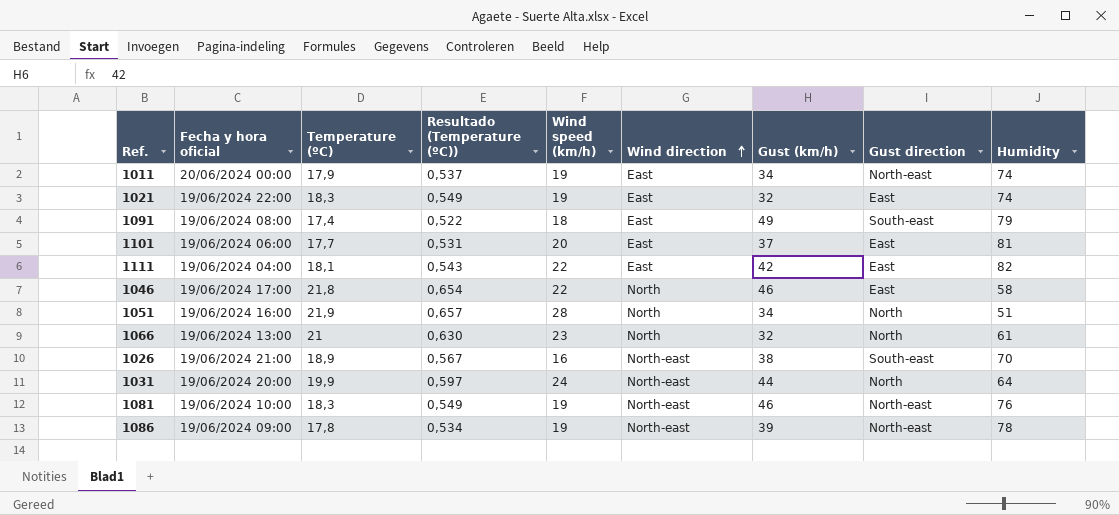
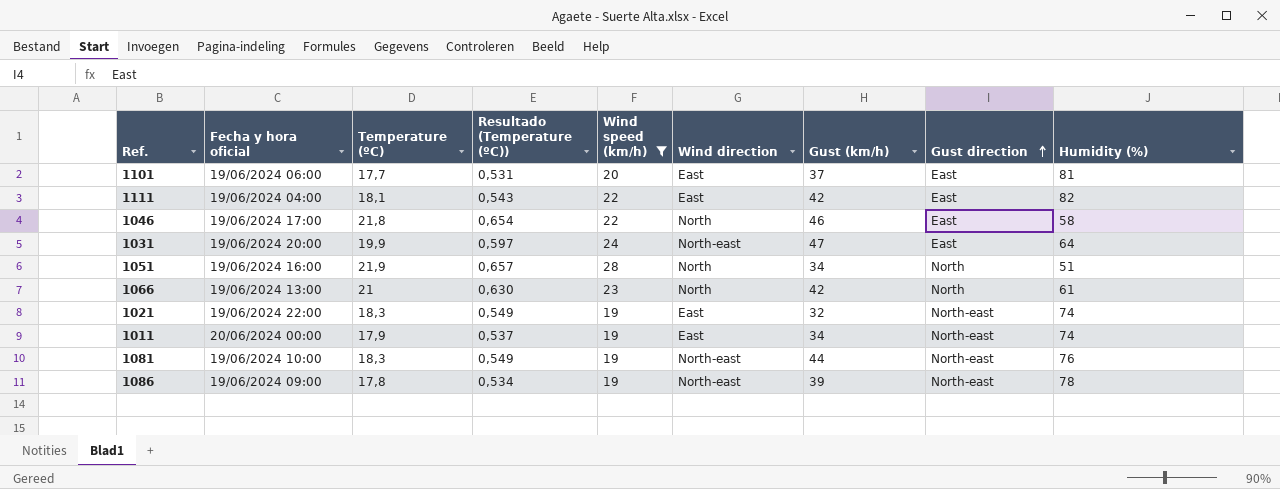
filter: none -> Wind speed (km/h) >= 19
row order: Wind direction ascending -> Gust direction ascending
column name: Humidity -> Humidity (%)
1031 | Gust (km/h): 44 -> 47
1031 | Gust direction: North -> East
1066 | Gust (km/h): 32 -> 42
1021 | Gust direction: East -> North-east
1081 | Gust (km/h): 46 -> 44

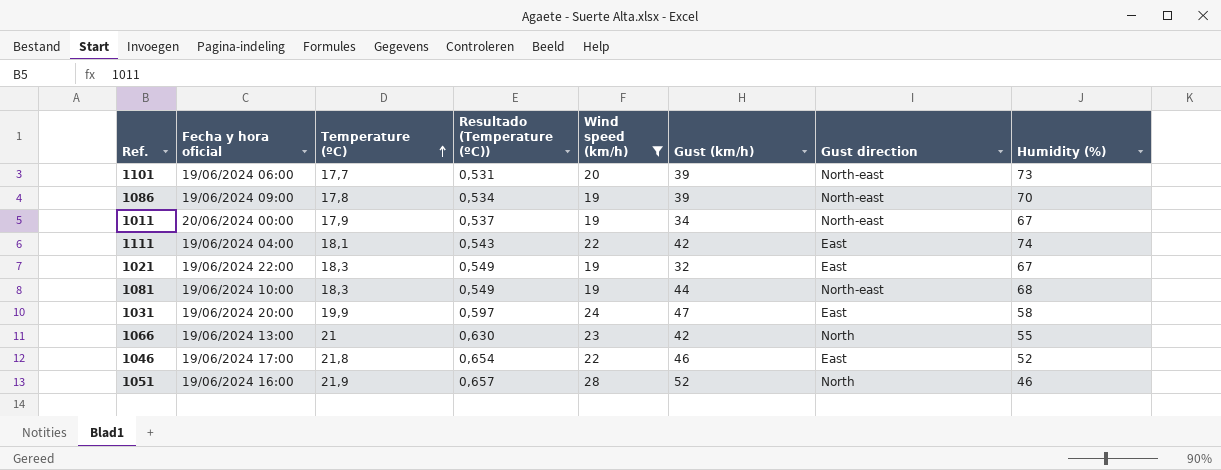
row order: Gust direction ascending -> Temperature (ºC) ascending
column Wind direction | position: 6 -> none
1101 | Gust (km/h): 37 -> 39
1101 | Gust direction: East -> North-east
1101 | Humidity (%): 81 -> 73
1086 | Humidity (%): 78 -> 70
1011 | Humidity (%): 74 -> 67
1111 | Humidity (%): 82 -> 74
1021 | Gust direction: North-east -> East
1021 | Humidity (%): 74 -> 67
1081 | Humidity (%): 76 -> 68
1031 | Humidity (%): 64 -> 58
1066 | Humidity (%): 61 -> 55
1046 | Humidity (%): 58 -> 52
1051 | Gust (km/h): 34 -> 52
1051 | Humidity (%): 51 -> 46

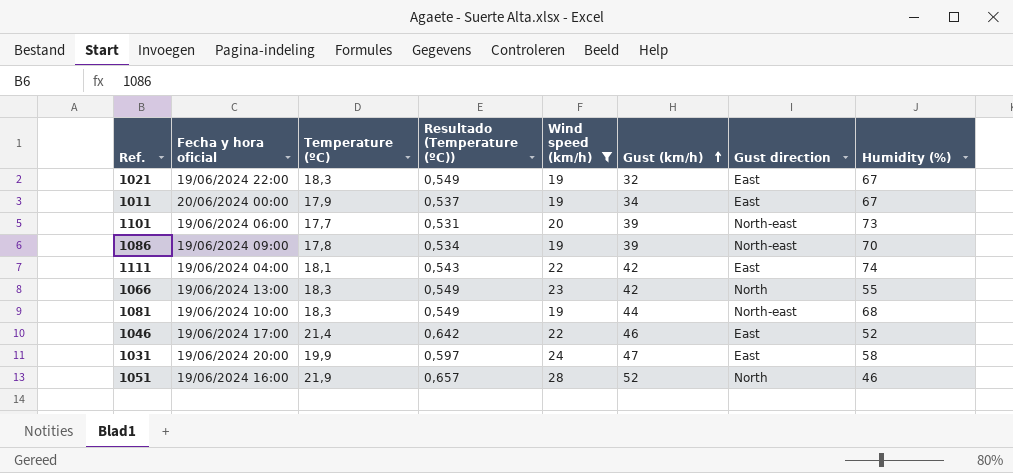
row order: Temperature (ºC) ascending -> Gust (km/h) ascending
1011 | Gust direction: North-east -> East
1066 | Temperature (ºC): 21 -> 18,3
1066 | Resultado (Temperature (ºC)): 0,630 -> 0,549
1046 | Temperature (ºC): 21,8 -> 21,4
1046 | Resultado (Temperature (ºC)): 0,654 -> 0,642

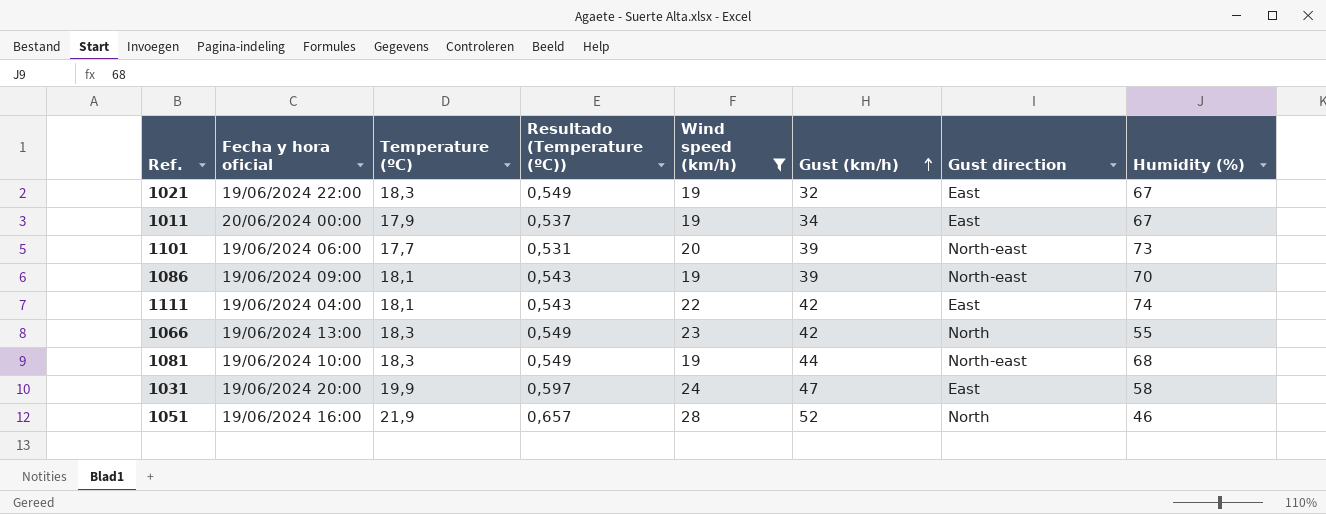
row 1046: 19/06/2024 17:00 | 21,4 | 0,642 | 22 | 46 | East | 52 -> none
1086 | Temperature (ºC): 17,8 -> 18,1
1086 | Resultado (Temperature (ºC)): 0,534 -> 0,543

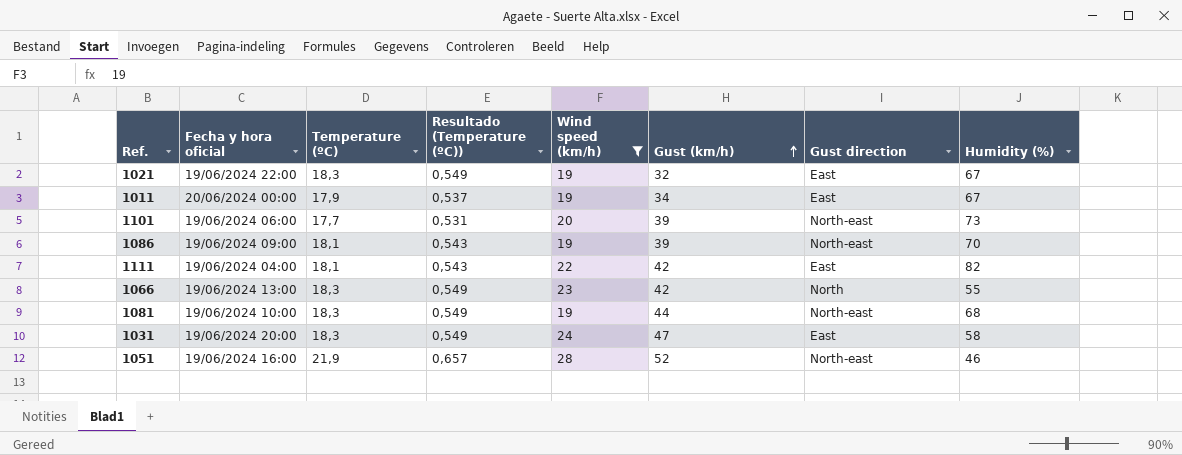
1111 | Humidity (%): 74 -> 82
1031 | Temperature (ºC): 19,9 -> 18,3
1031 | Resultado (Temperature (ºC)): 0,597 -> 0,549
1051 | Gust direction: North -> North-east

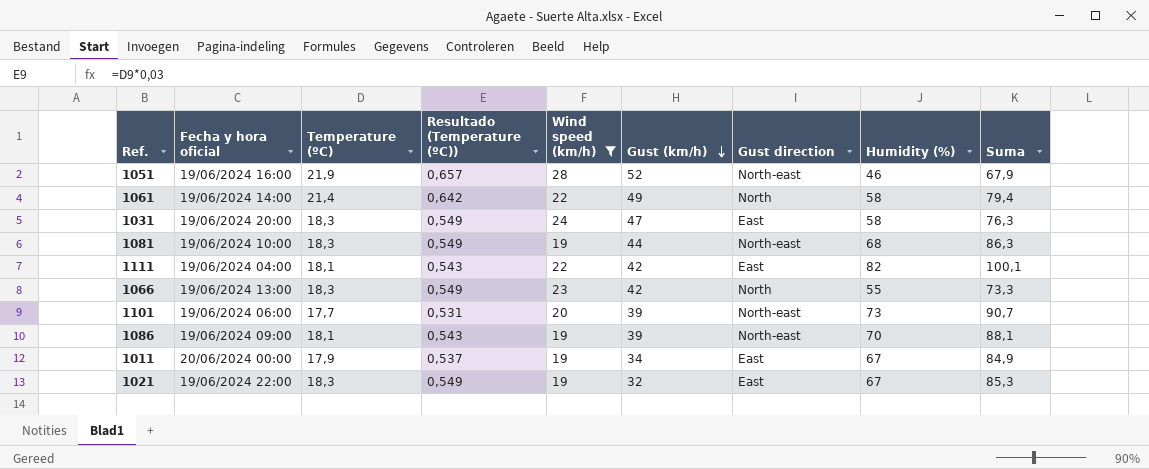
row order: Gust (km/h) ascending -> Gust (km/h) descending
column Suma | formula: none -> [Temperature (ºC)] + [Humidity (%)]
row 1061: none -> 19/06/2024 14:00 | 21,4 | 0,642 | 22 | 49 | North | 58 | 79,4

